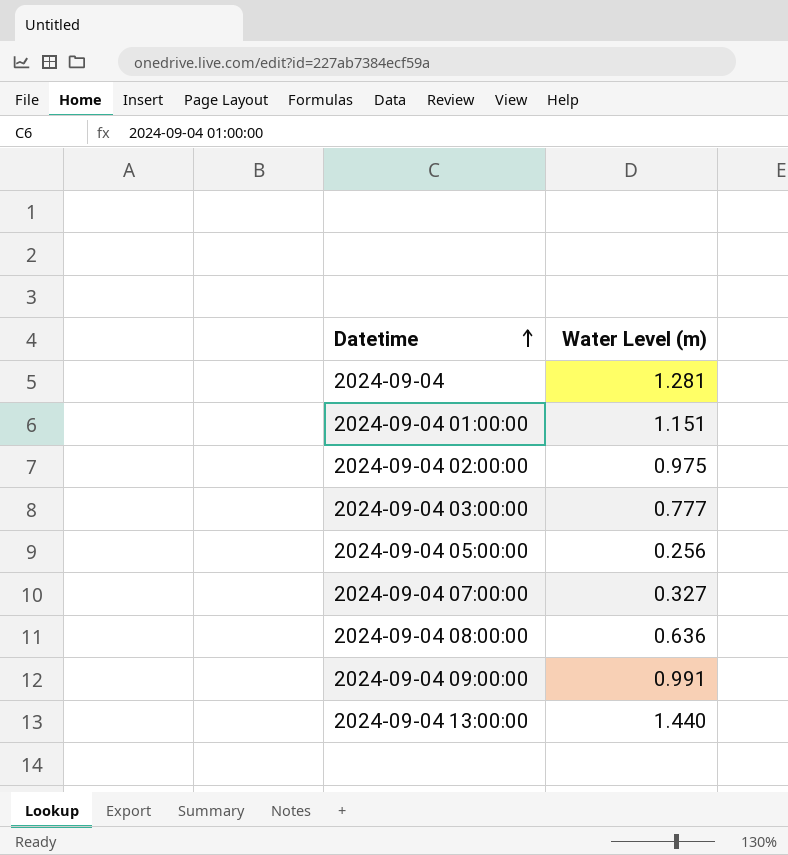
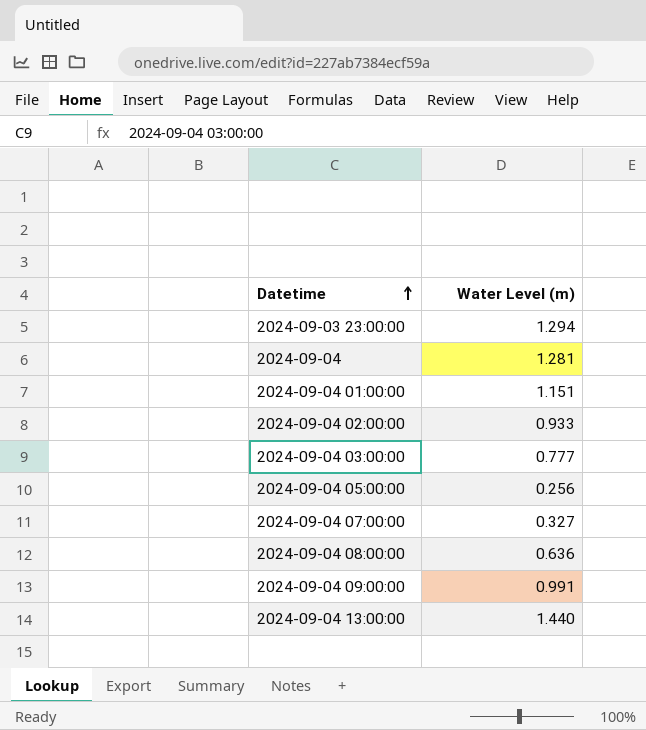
row 2024-09-03 23:00:00: none -> 1.294
2024-09-04 02:00:00 | Water Level (m): 0.975 -> 0.933

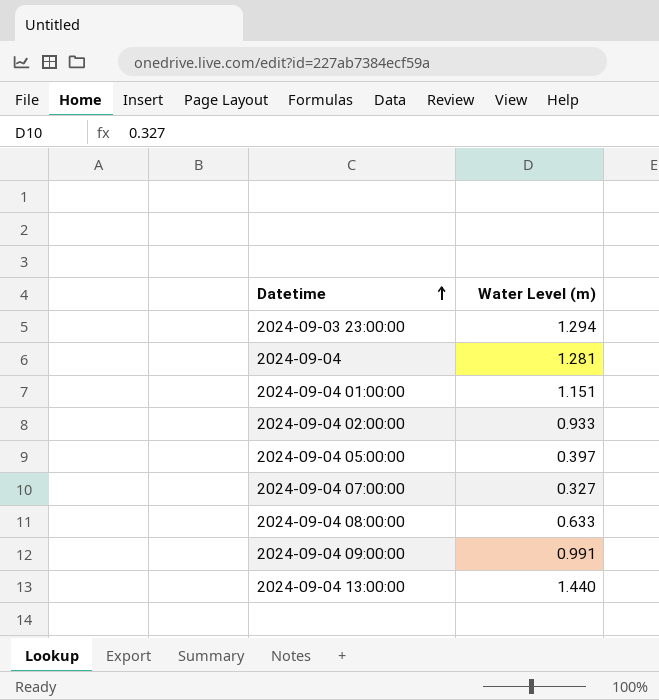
row 2024-09-04 03:00:00: 0.777 -> none
2024-09-04 05:00:00 | Water Level (m): 0.256 -> 0.397
2024-09-04 08:00:00 | Water Level (m): 0.636 -> 0.633

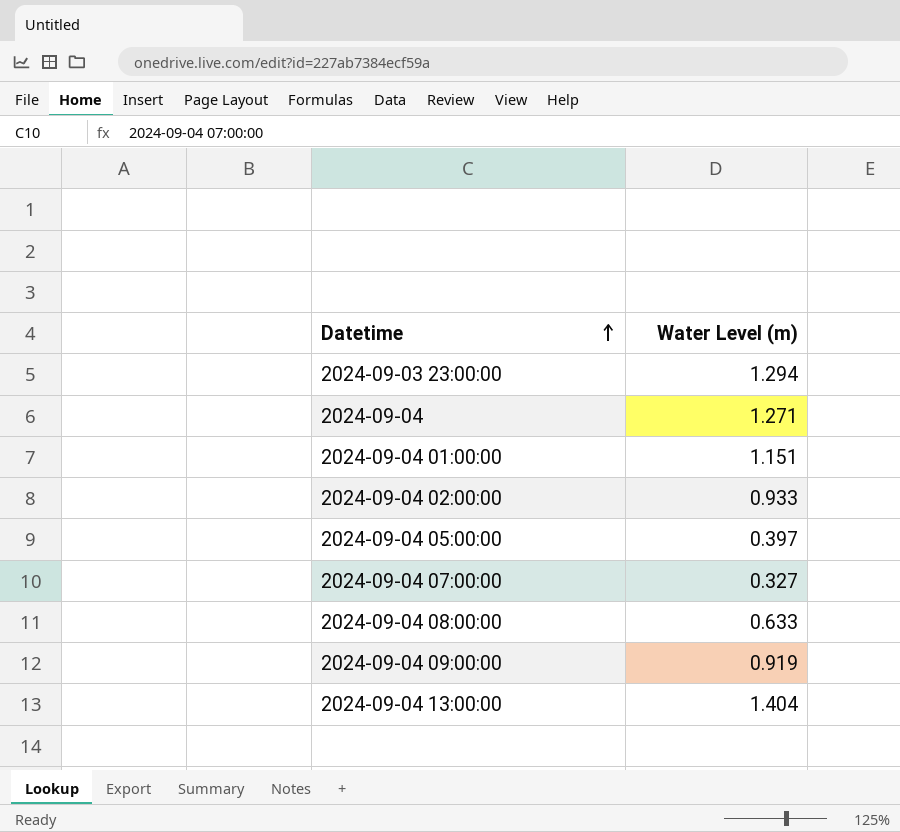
2024-09-04 | Water Level (m): 1.281 -> 1.271
2024-09-04 09:00:00 | Water Level (m): 0.991 -> 0.919
2024-09-04 13:00:00 | Water Level (m): 1.440 -> 1.404

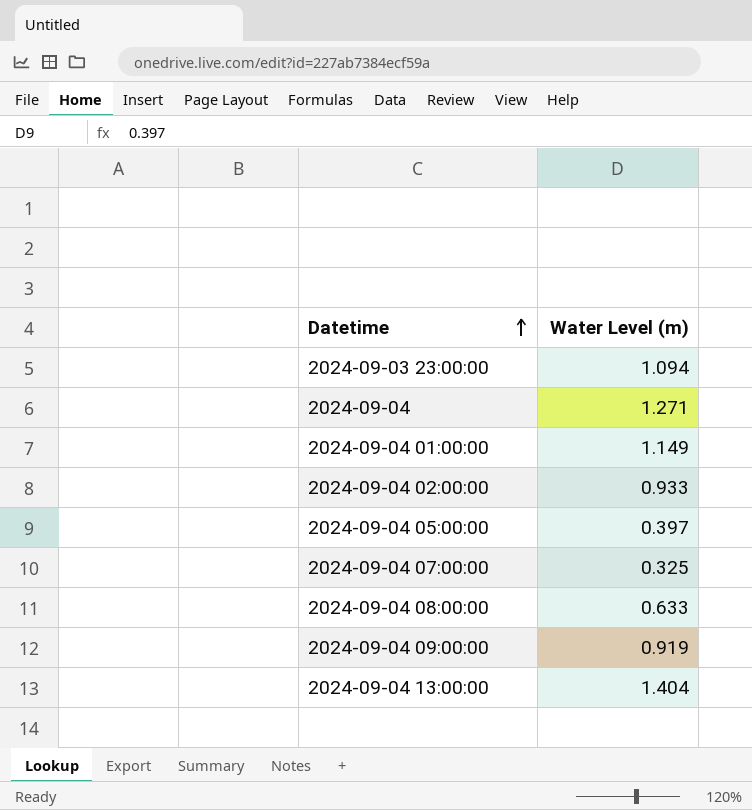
2024-09-03 23:00:00 | Water Level (m): 1.294 -> 1.094
2024-09-04 01:00:00 | Water Level (m): 1.151 -> 1.149
2024-09-04 07:00:00 | Water Level (m): 0.327 -> 0.325

